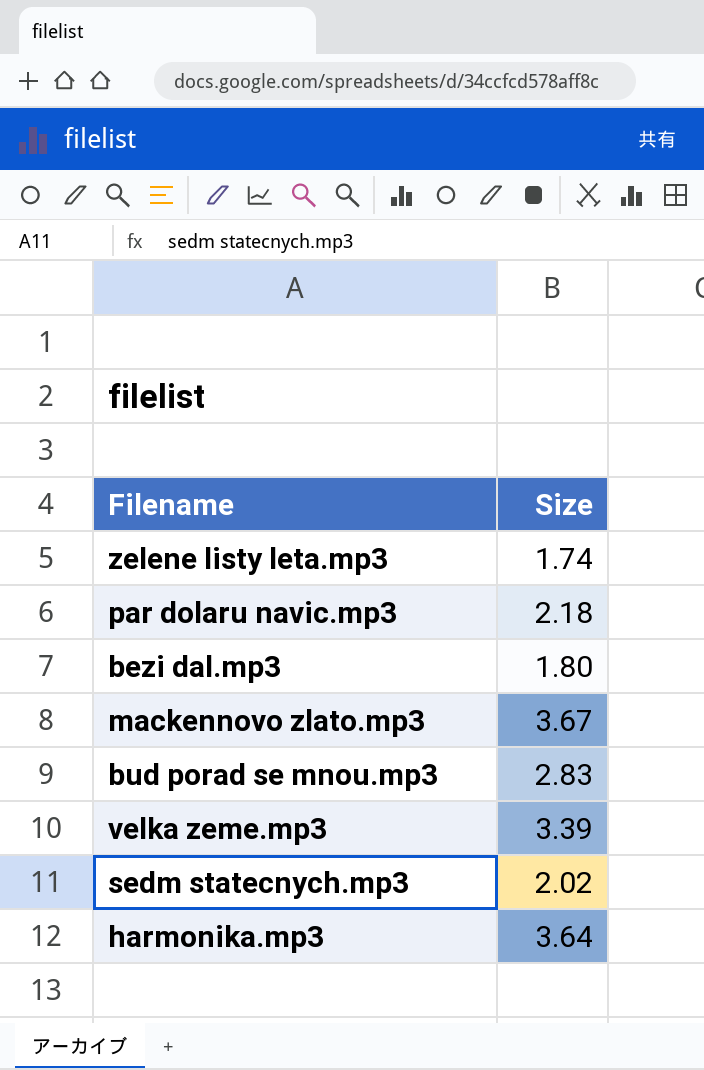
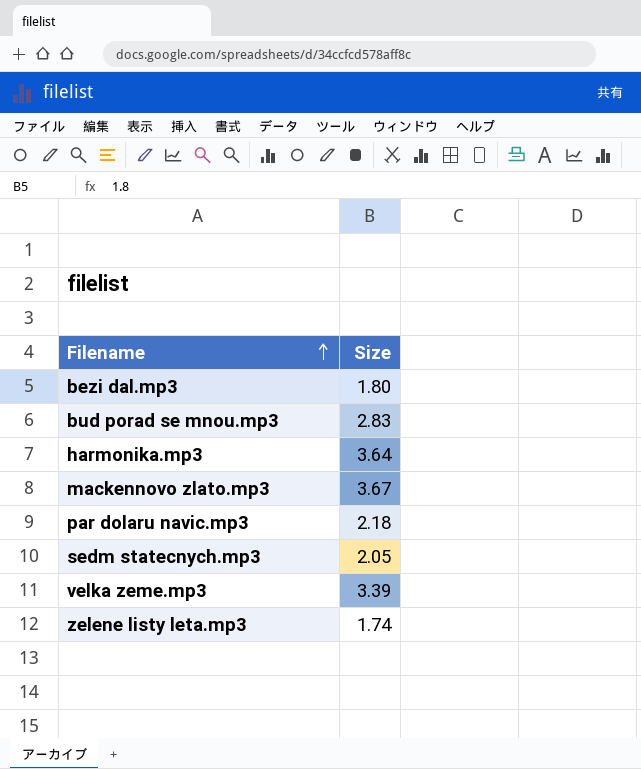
row order: none -> Filename ascending
sedm statecnych.mp3 | Size: 2.02 -> 2.05

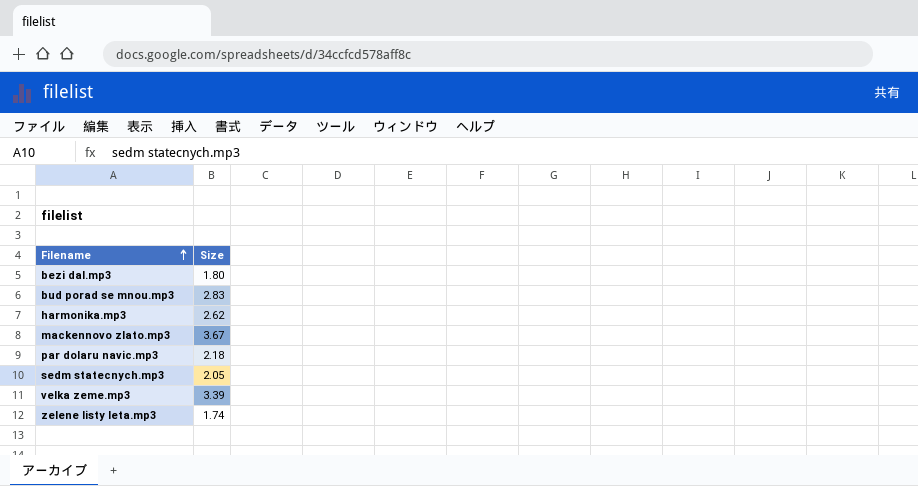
harmonika.mp3 | Size: 3.64 -> 2.62

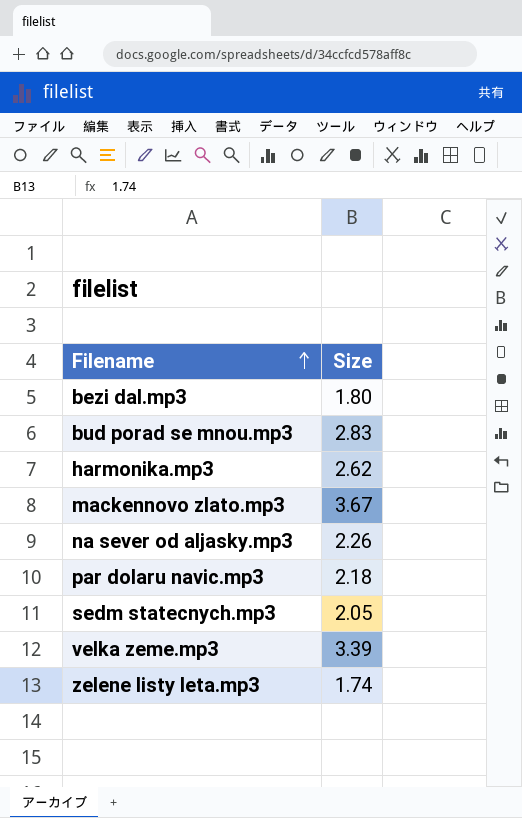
row na sever od aljasky.mp3: none -> 2.26

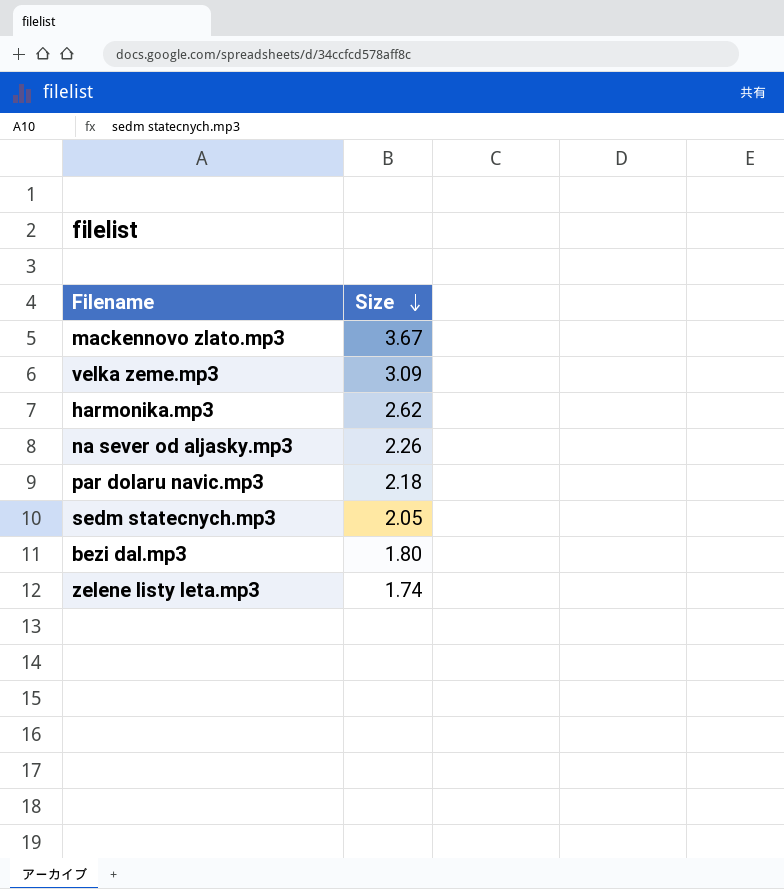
row order: Filename ascending -> Size descending
row bud porad se mnou.mp3: 2.83 -> none
velka zeme.mp3 | Size: 3.39 -> 3.09

